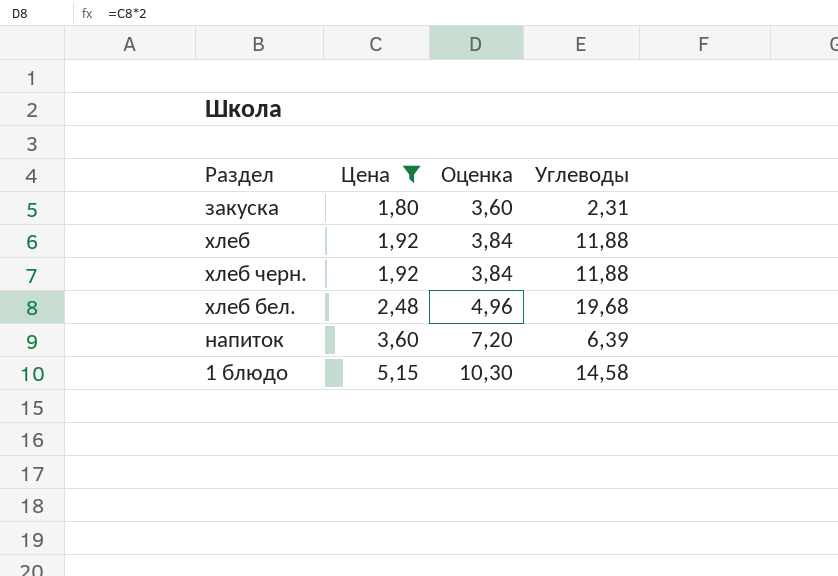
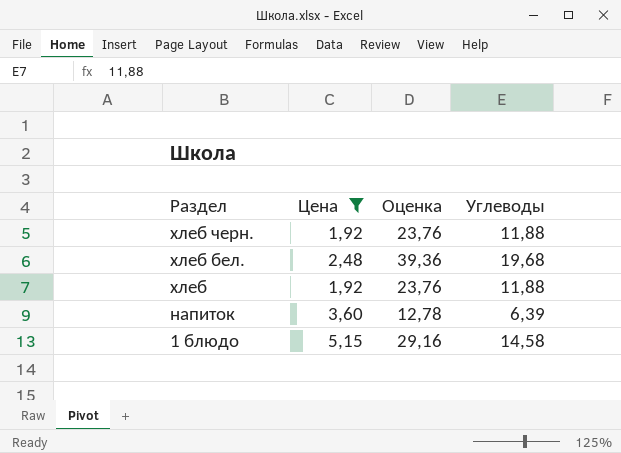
row order: Цена ascending -> Раздел descending
column Оценка | formula: [Цена] * 2 -> [Углеводы] * 2
row закуска: 1,80 | 3,60 | 2,31 -> none

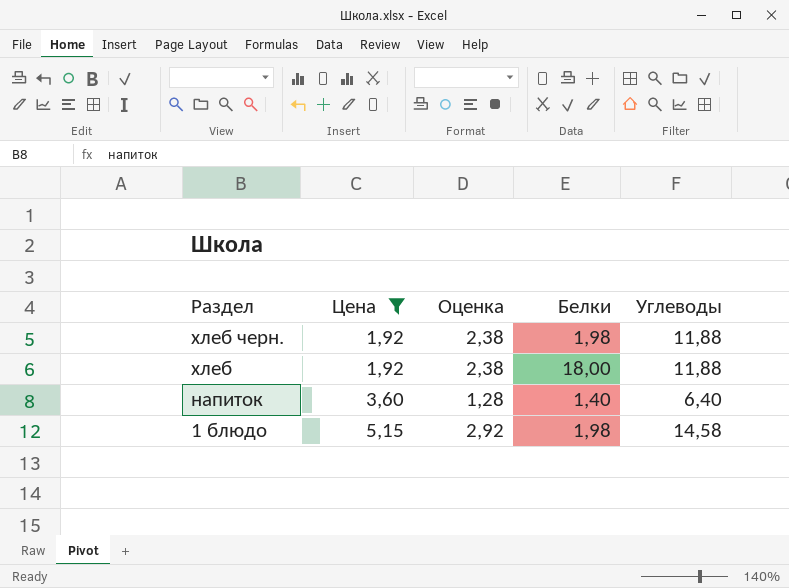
column Оценка | formula: [Углеводы] * 2 -> [Углеводы] * 0,2
column Белки | position: none -> 4
row хлеб бел.: 2,48 | 39,36 | 19,68 -> none
напиток | Углеводы: 6,39 -> 6,40

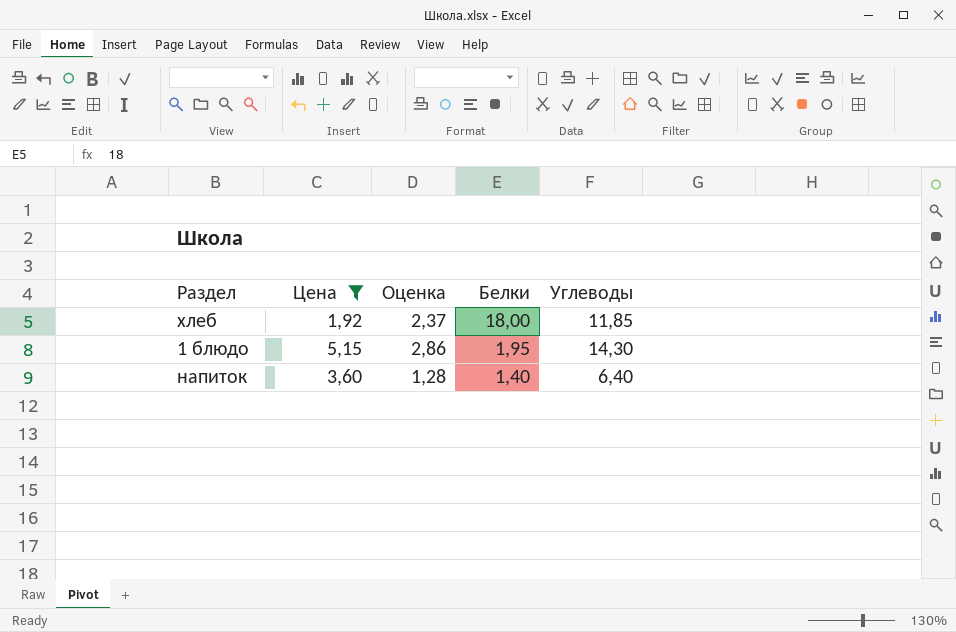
row order: Раздел descending -> Белки descending
row хлеб черн.: 1,92 | 2,38 | 1,98 | 11,88 -> none
хлеб | Оценка: 2,38 -> 2,37
хлеб | Углеводы: 11,88 -> 11,85
1 блюдо | Оценка: 2,92 -> 2,86
1 блюдо | Белки: 1,98 -> 1,95
1 блюдо | Углеводы: 14,58 -> 14,30

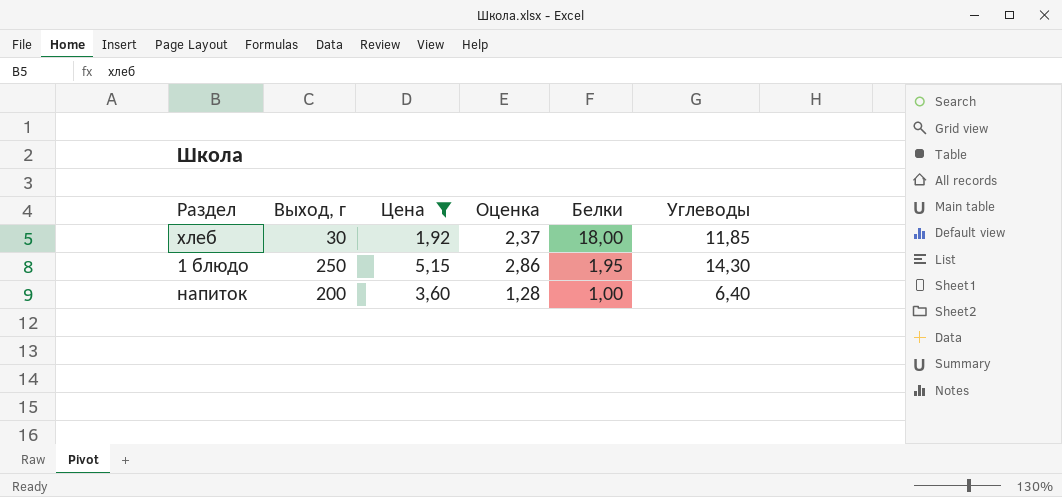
column Выход, г | position: none -> 2
напиток | Белки: 1,40 -> 1,00

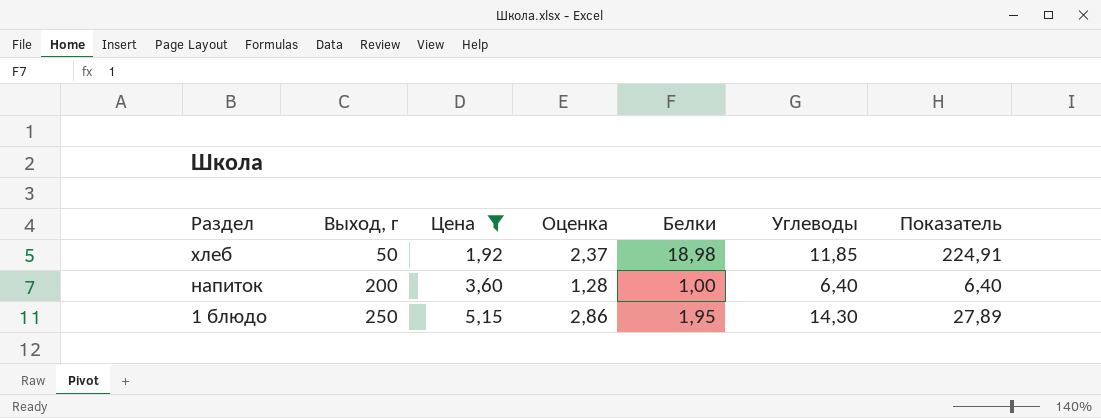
row order: Белки descending -> Раздел descending
column Показатель | formula: none -> [Белки] * [Углеводы]
хлеб | Выход, г: 30 -> 50
хлеб | Белки: 18,00 -> 18,98

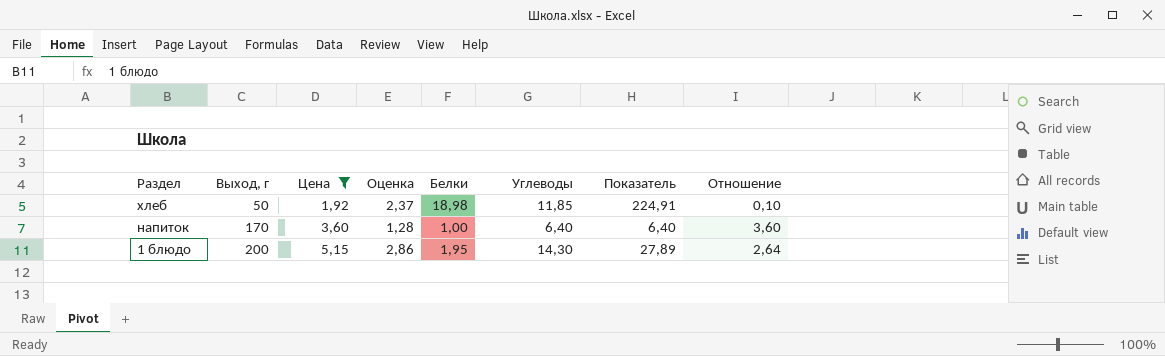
column Отношение | formula: none -> [Цена] / [Белки]
напиток | Выход, г: 200 -> 170
1 блюдо | Выход, г: 250 -> 200

